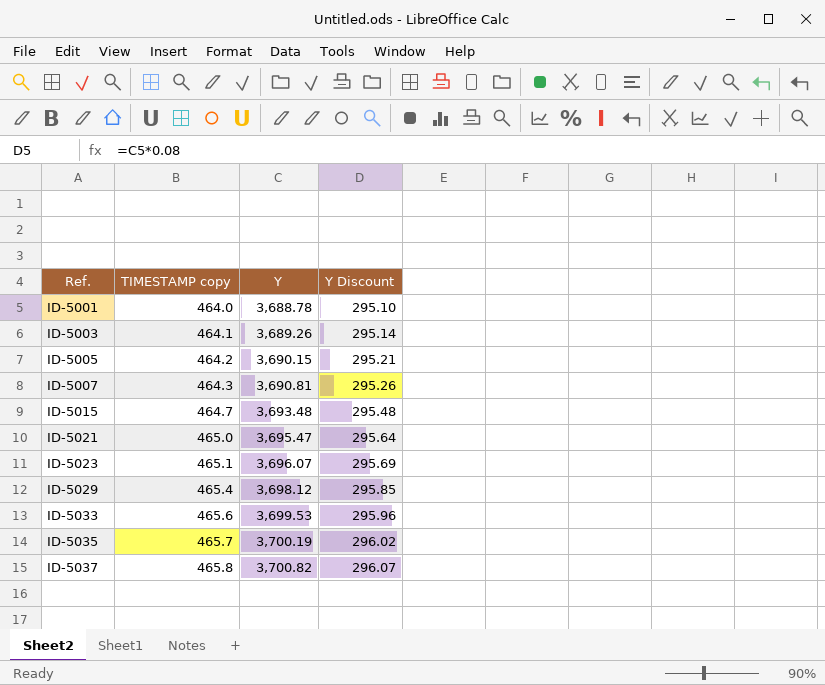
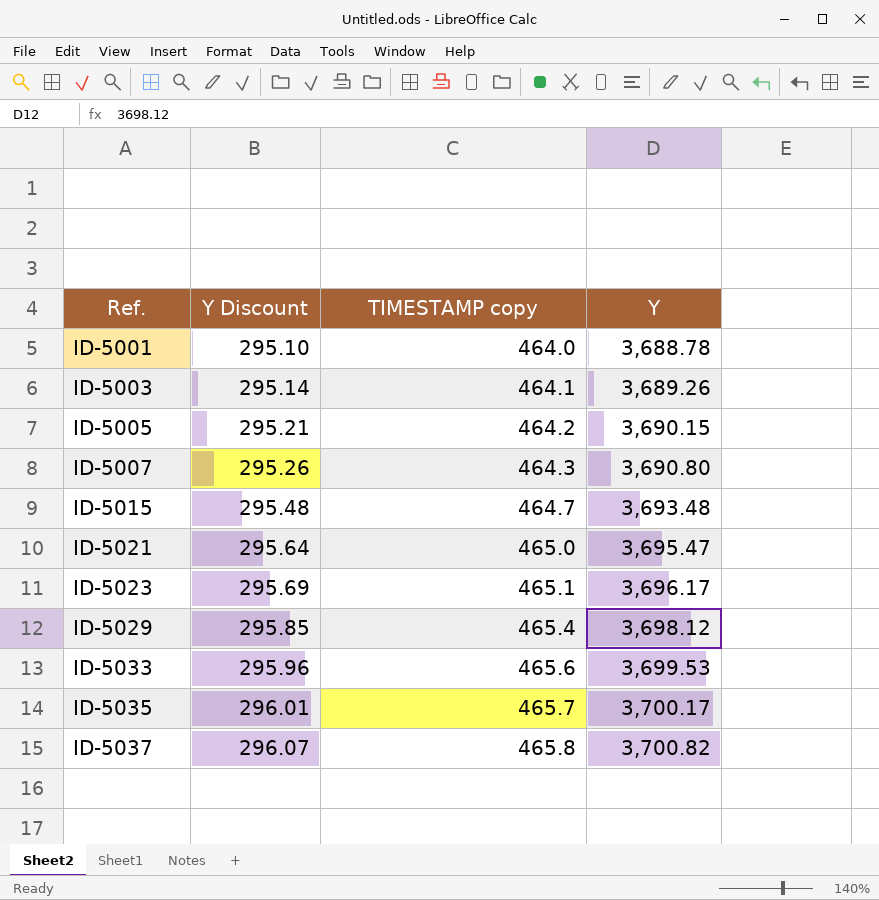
column Y Discount | position: 4 -> 2
ID-5007 | Y: 3,690.81 -> 3,690.80
ID-5023 | Y: 3,696.07 -> 3,696.17
ID-5035 | Y Discount: 296.02 -> 296.01
ID-5035 | Y: 3,700.19 -> 3,700.17

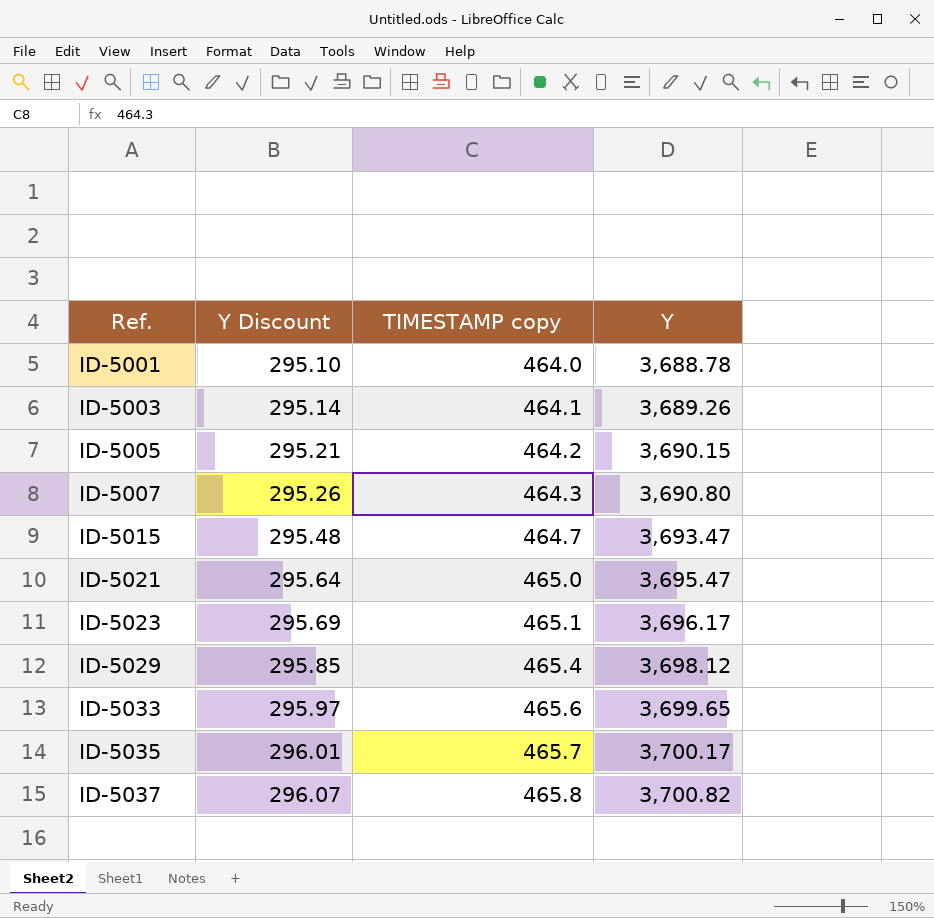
ID-5015 | Y: 3,693.48 -> 3,693.47
ID-5033 | Y Discount: 295.96 -> 295.97
ID-5033 | Y: 3,699.53 -> 3,699.65

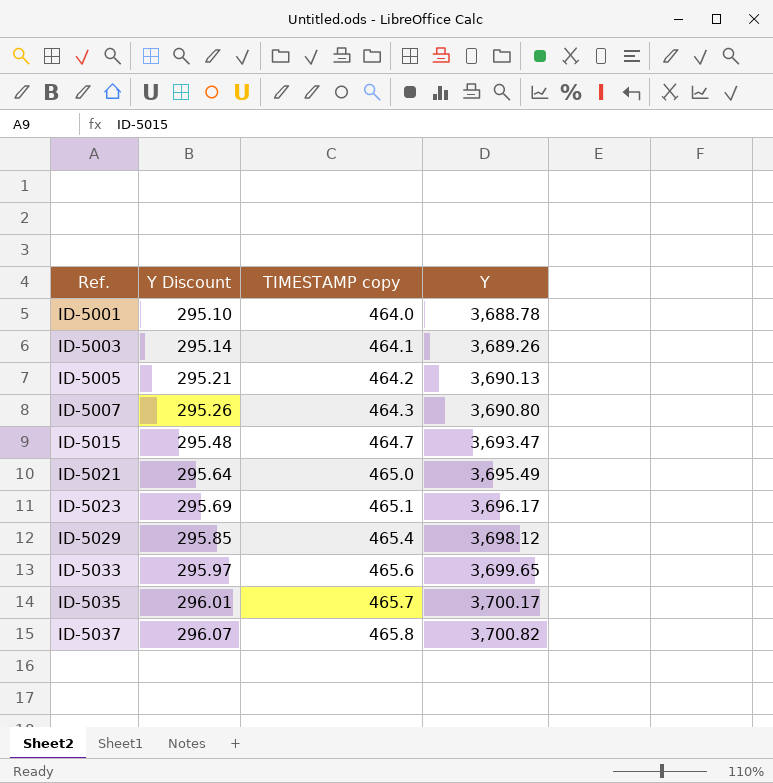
ID-5005 | Y: 3,690.15 -> 3,690.13
ID-5021 | Y: 3,695.47 -> 3,695.49

